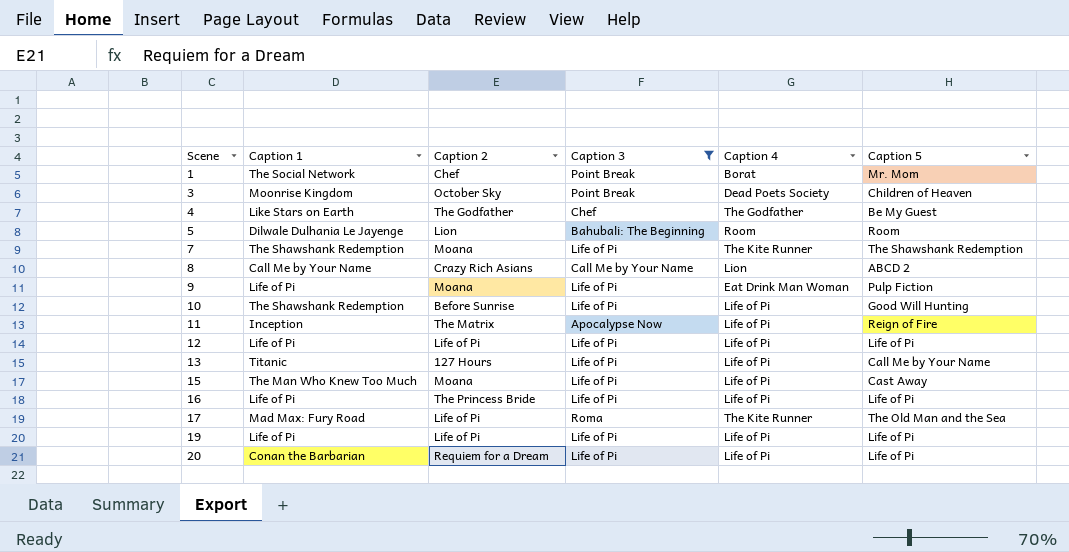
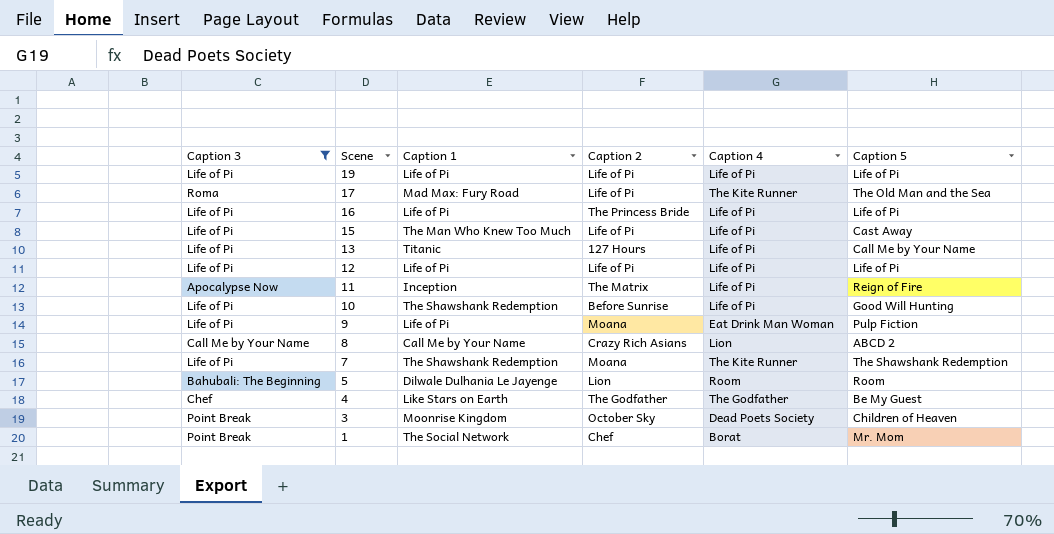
row order: Scene ascending -> Scene descending
column Caption 3 | position: 4 -> 1
row 20: Conan the Barbarian | Requiem for a Dream | Life of Pi | Life of Pi | Life of Pi -> none
15 | Caption 2: Moana -> Life of Pi

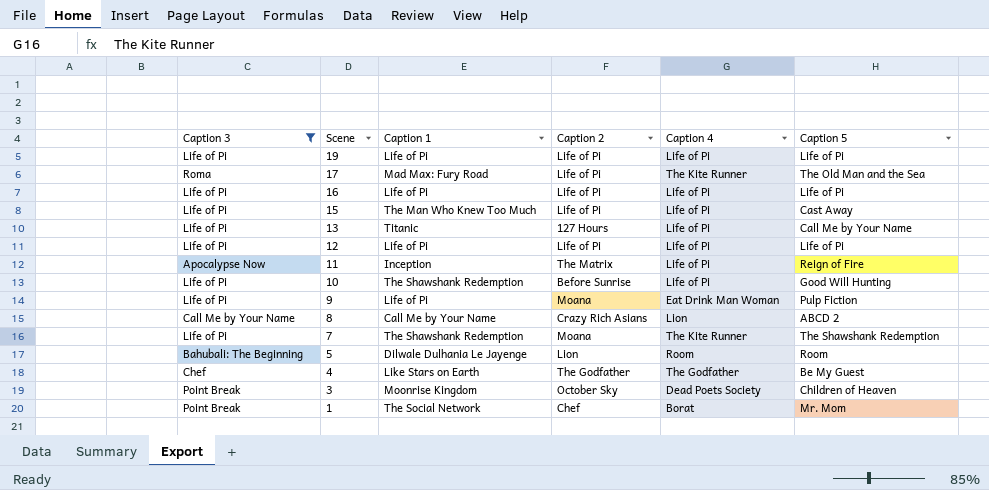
16 | Caption 2: The Princess Bride -> Life of Pi

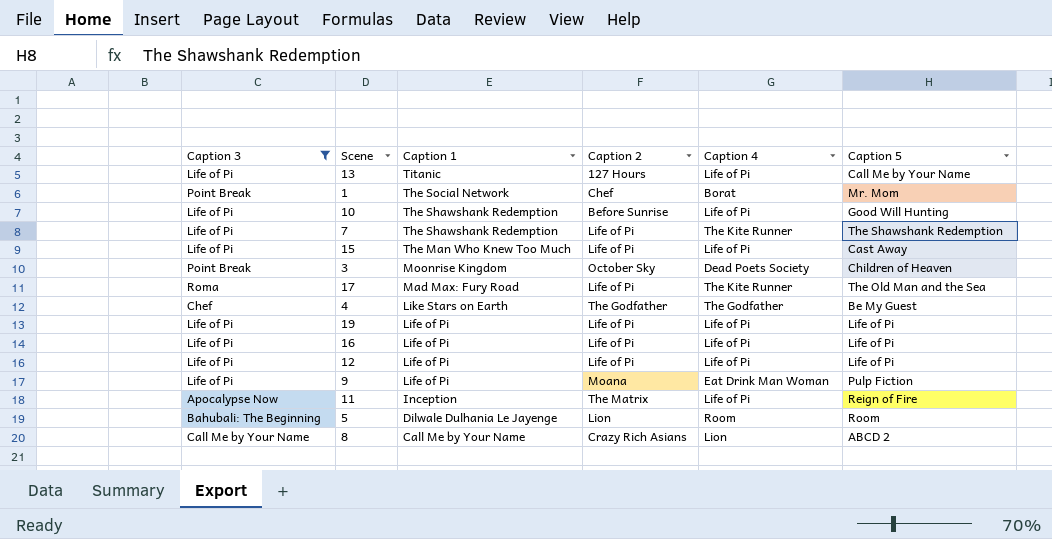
row order: Scene descending -> Caption 1 descending
7 | Caption 2: Moana -> Life of Pi

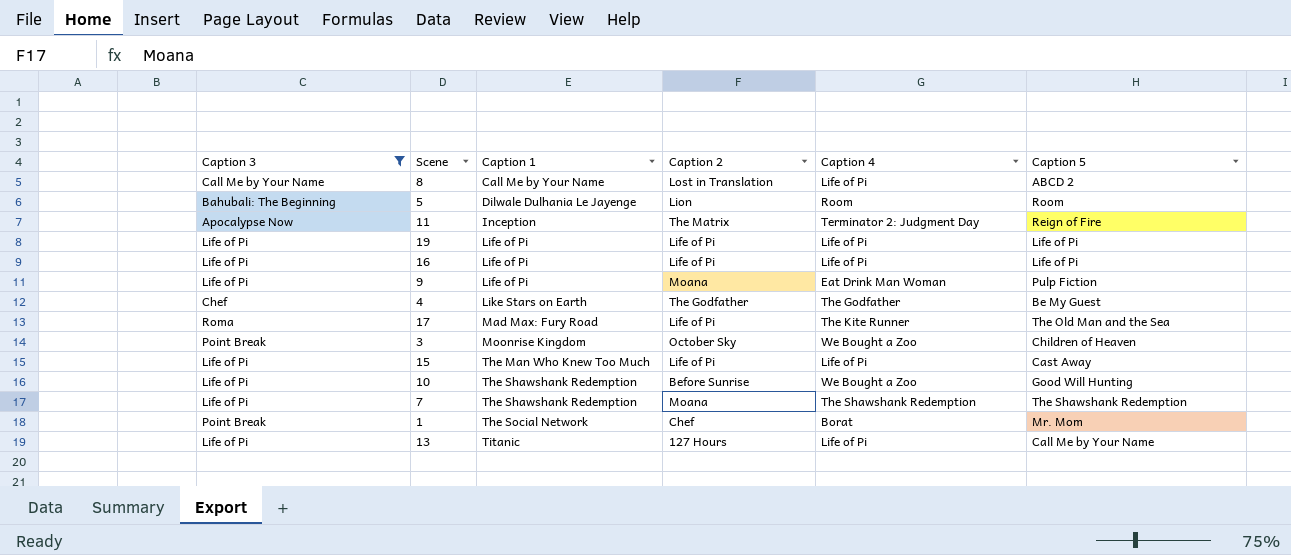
row order: Caption 1 descending -> Caption 1 ascending
row 12: Life of Pi | Life of Pi | Life of Pi | Life of Pi | Life of Pi -> none
8 | Caption 2: Crazy Rich Asians -> Lost in Translation
8 | Caption 4: Lion -> Life of Pi
11 | Caption 4: Life of Pi -> Terminator 2: Judgment Day
3 | Caption 4: Dead Poets Society -> We Bought a Zoo
10 | Caption 4: Life of Pi -> We Bought a Zoo
7 | Caption 2: Life of Pi -> Moana
7 | Caption 4: The Kite Runner -> The Shawshank Redemption

